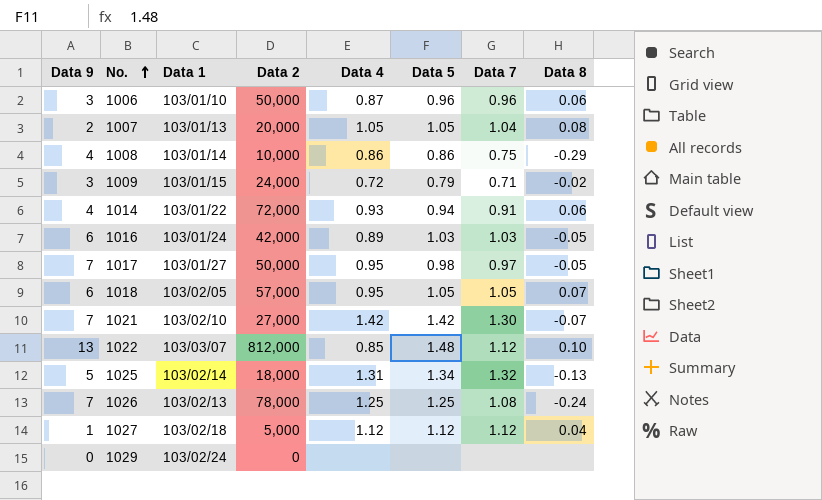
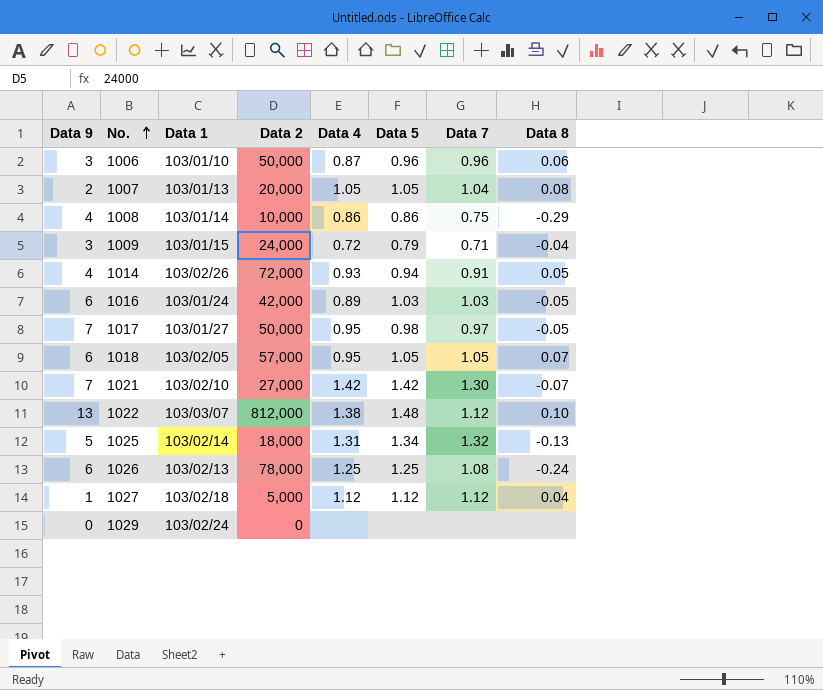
1009 | Data 8: -0.02 -> -0.04
1014 | Data 1: 103/01/22 -> 103/02/26
1014 | Data 8: 0.06 -> 0.05
1022 | Data 4: 0.85 -> 1.38
1026 | Data 9: 7 -> 6

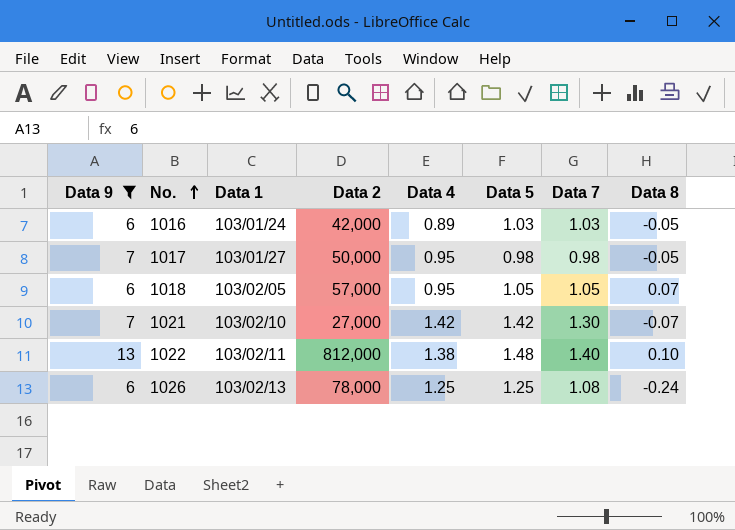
filter: none -> Data 9 >= 6
1017 | Data 7: 0.97 -> 0.98
1022 | Data 1: 103/03/07 -> 103/02/11
1022 | Data 7: 1.12 -> 1.40

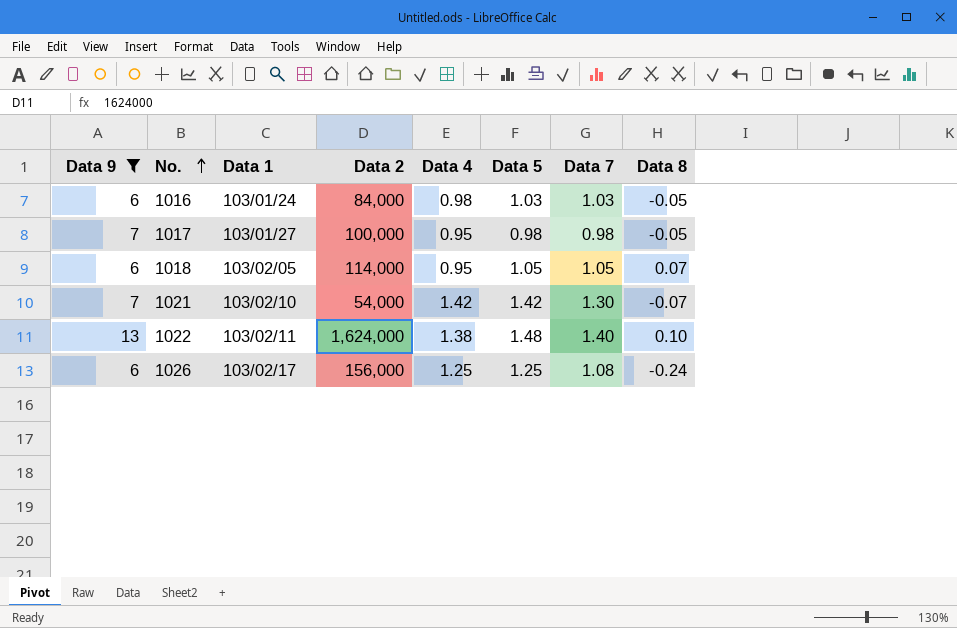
1016 | Data 2: 42,000 -> 84,000
1016 | Data 4: 0.89 -> 0.98
1017 | Data 2: 50,000 -> 100,000
1018 | Data 2: 57,000 -> 114,000
1021 | Data 2: 27,000 -> 54,000
1022 | Data 2: 812,000 -> 1,624,000
1026 | Data 1: 103/02/13 -> 103/02/17
1026 | Data 2: 78,000 -> 156,000

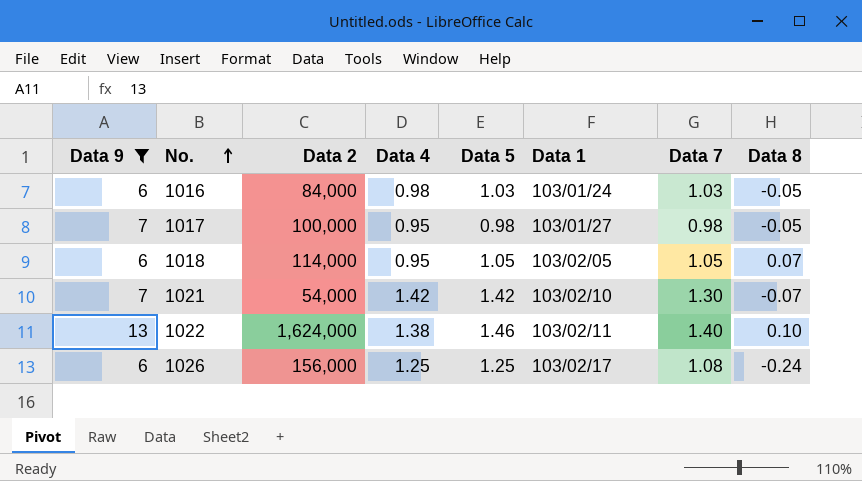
column Data 1 | position: 3 -> 6
1022 | Data 5: 1.48 -> 1.46

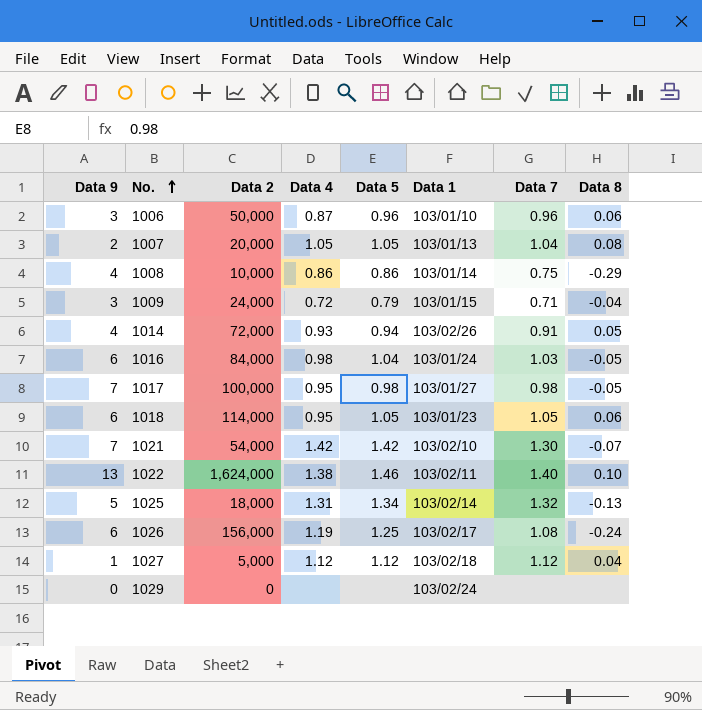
filter: Data 9 >= 6 -> none
1016 | Data 5: 1.03 -> 1.04
1018 | Data 1: 103/02/05 -> 103/01/23
1018 | Data 8: 0.07 -> 0.06
1026 | Data 4: 1.25 -> 1.19

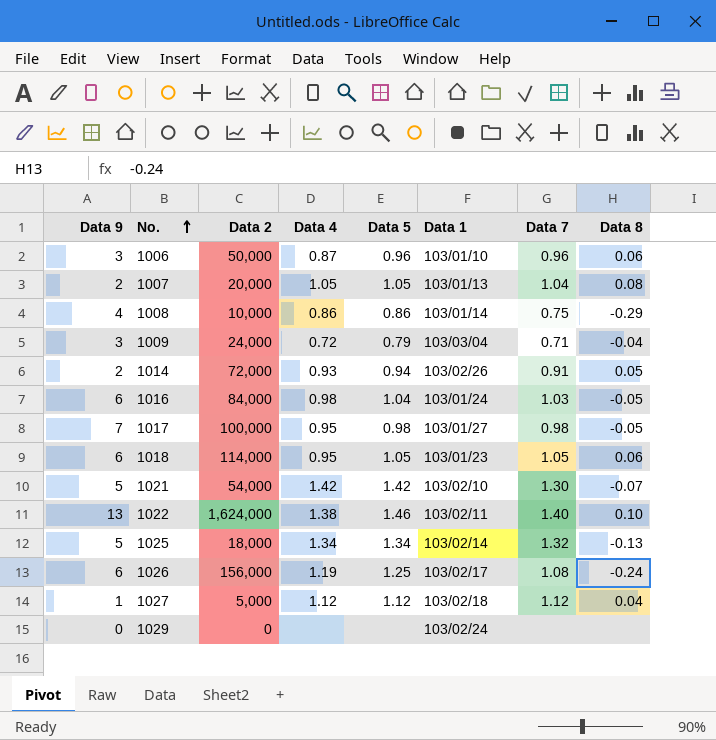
1009 | Data 1: 103/01/15 -> 103/03/04
1014 | Data 9: 4 -> 2
1021 | Data 9: 7 -> 5
1025 | Data 4: 1.31 -> 1.34

